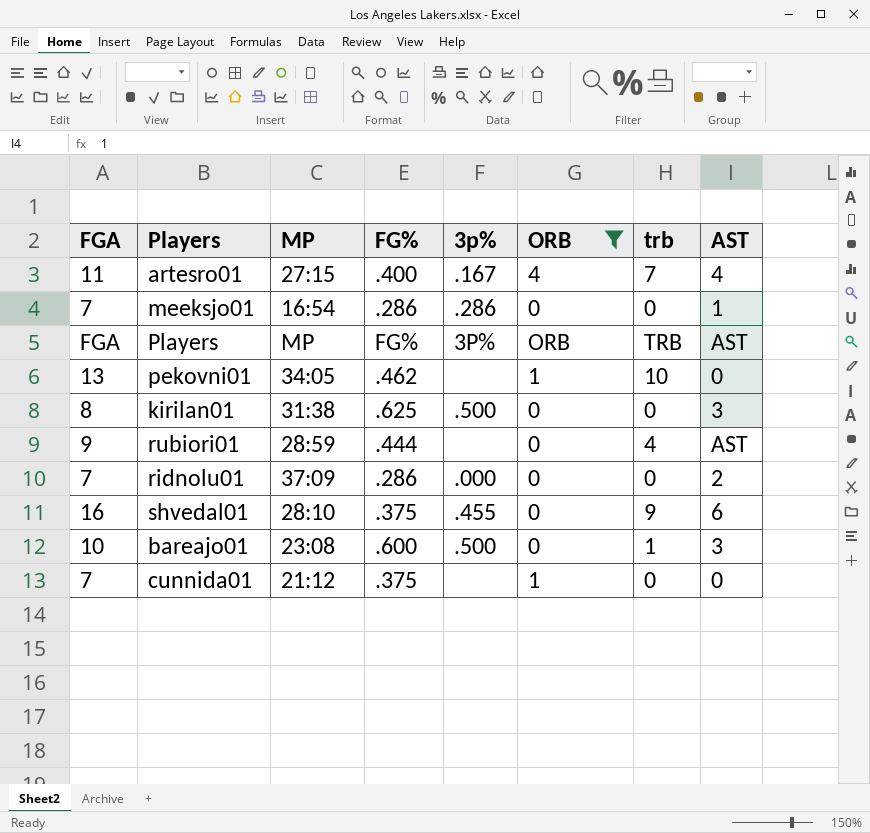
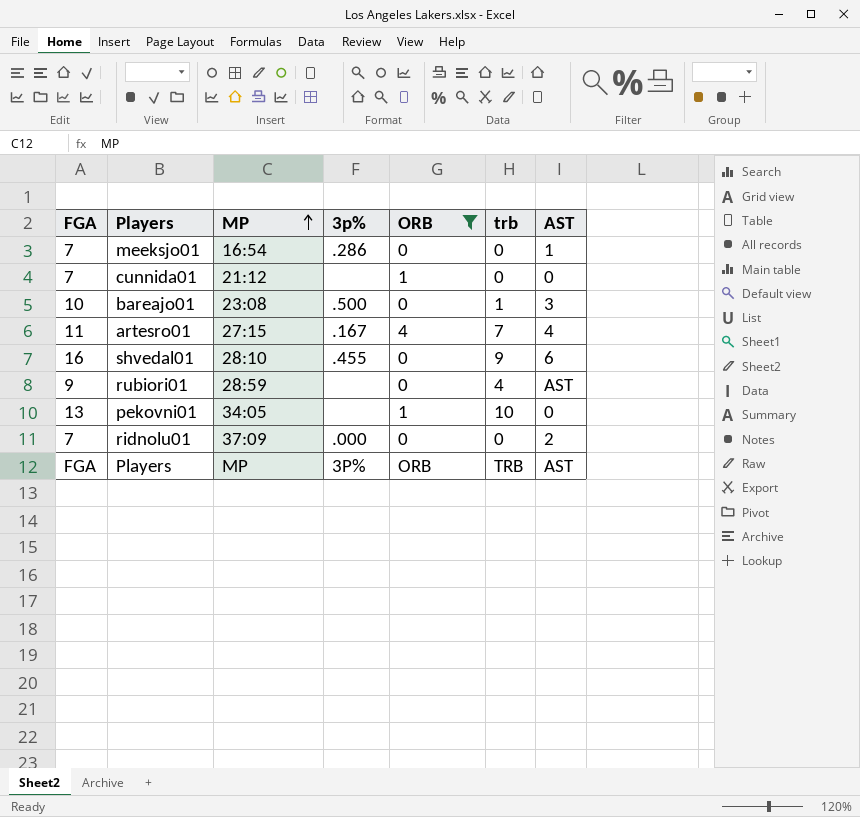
row order: none -> MP ascending
column FG% | position: 4 -> none
row kirilan01: 8 | 31:38 | .625 | .500 | 0 | 0 | 3 -> none

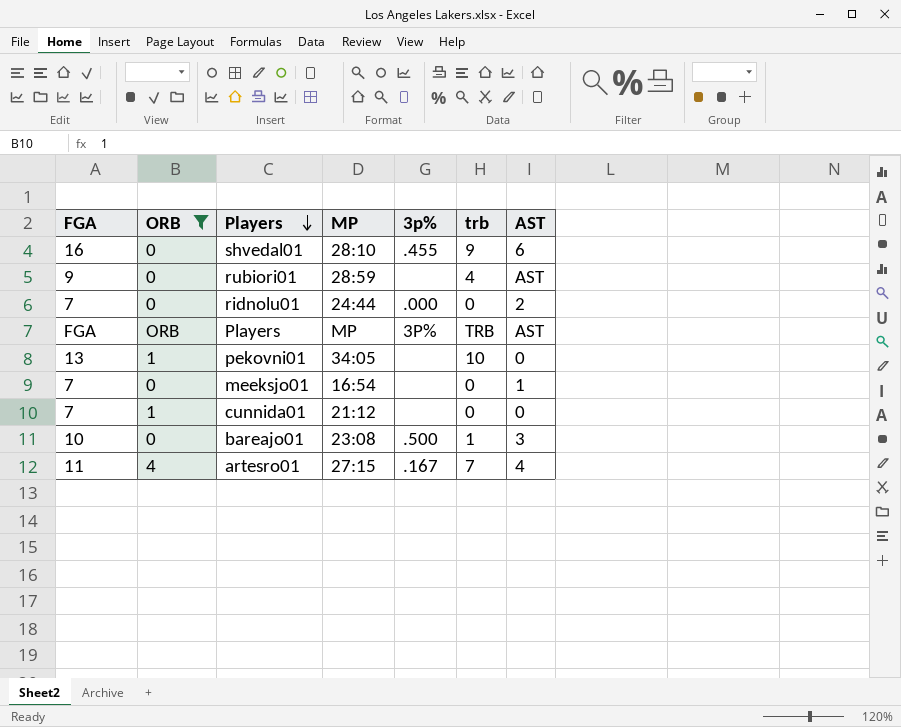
row order: MP ascending -> Players descending
column ORB | position: 5 -> 2
ridnolu01 | MP: 37:09 -> 24:44
meeksjo01 | 3p%: .286 -> none

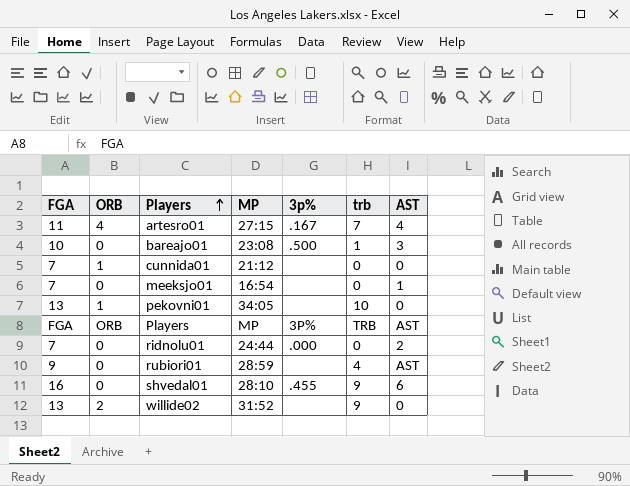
filter: ORB != 2 -> none
row order: Players descending -> Players ascending

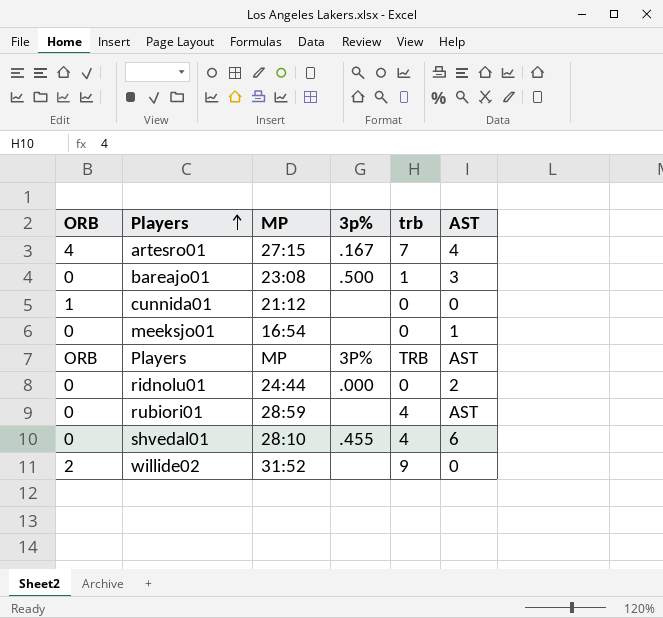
column FGA | position: 1 -> none
row pekovni01: 13 | 1 | 34:05 | none | 10 | 0 -> none
shvedal01 | trb: 9 -> 4

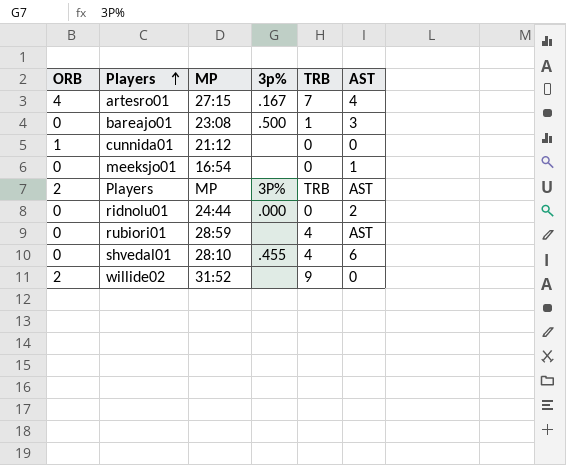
column name: trb -> TRB
Players | ORB: ORB -> 2

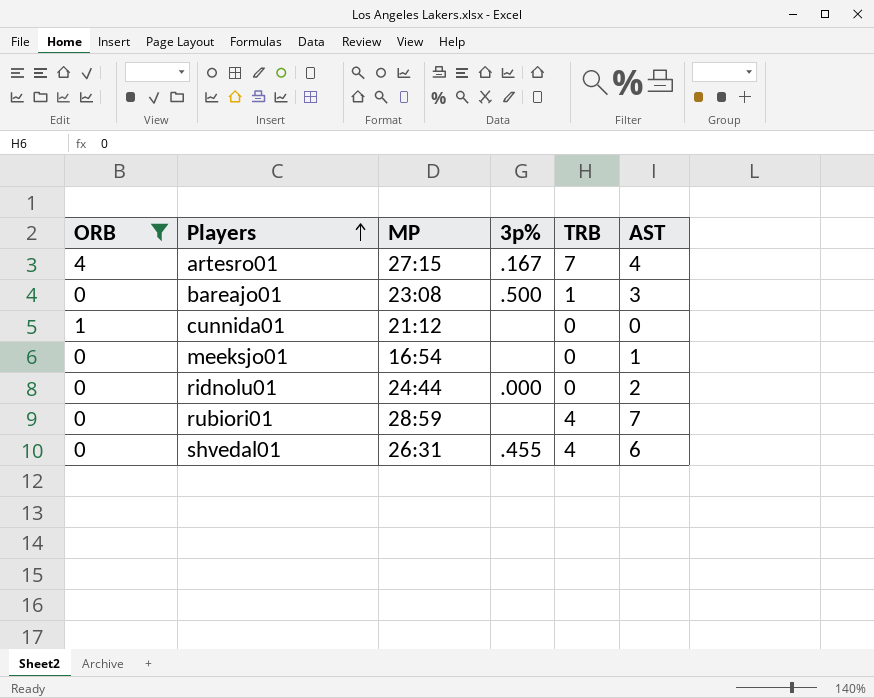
filter: none -> ORB != 2
rubiori01 | AST: AST -> 7
shvedal01 | MP: 28:10 -> 26:31

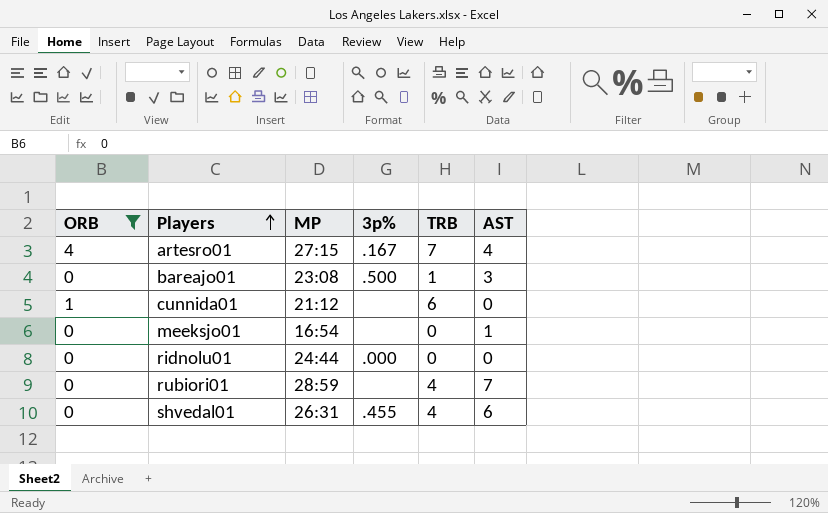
cunnida01 | TRB: 0 -> 6
ridnolu01 | AST: 2 -> 0

